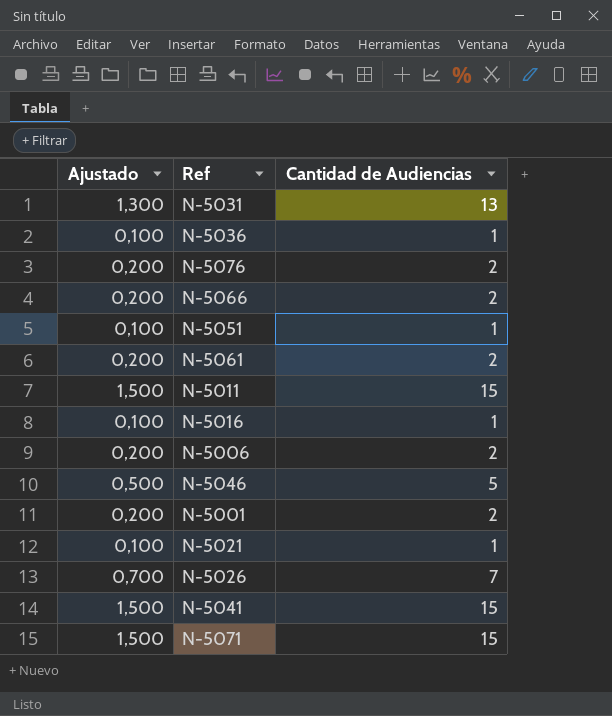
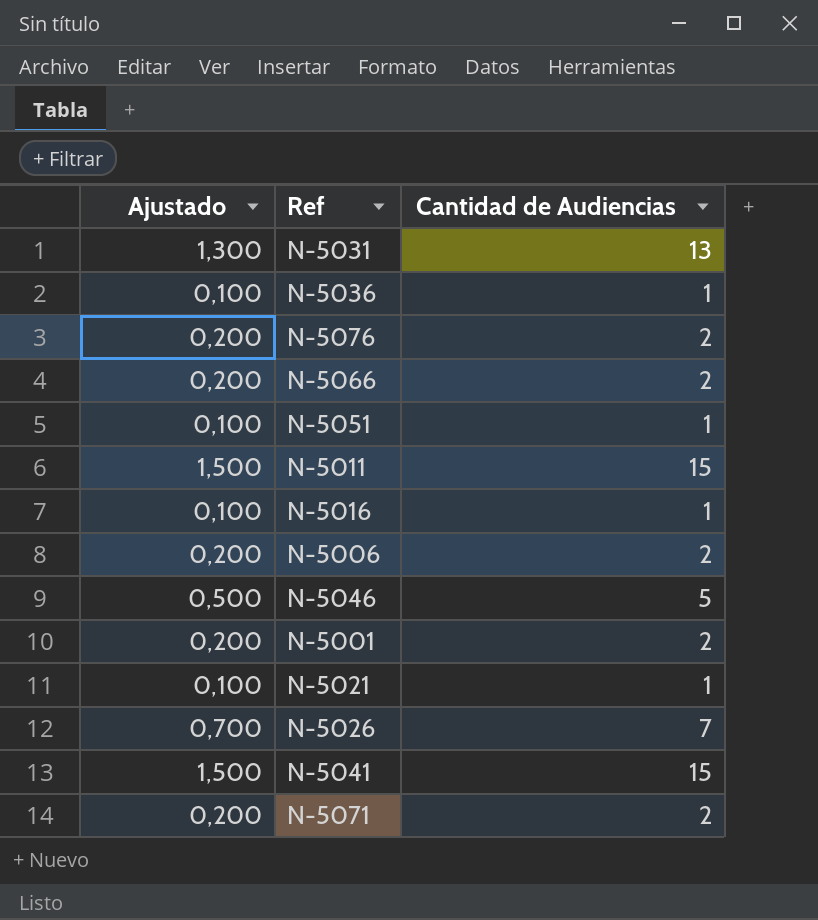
row N-5061: 0,200 | 2 -> none
N-5071 | Ajustado: 1,500 -> 0,200
N-5071 | Cantidad de Audiencias: 15 -> 2

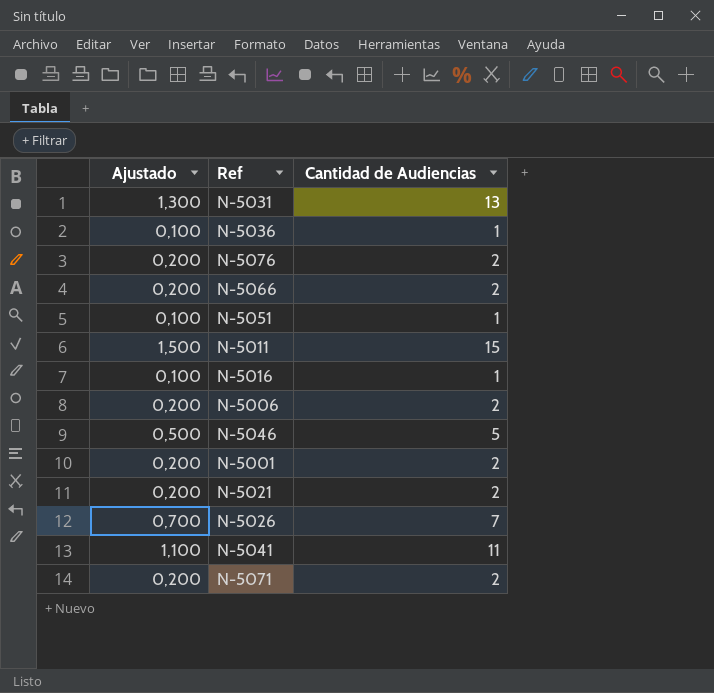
N-5021 | Ajustado: 0,100 -> 0,200
N-5021 | Cantidad de Audiencias: 1 -> 2
N-5041 | Ajustado: 1,500 -> 1,100
N-5041 | Cantidad de Audiencias: 15 -> 11

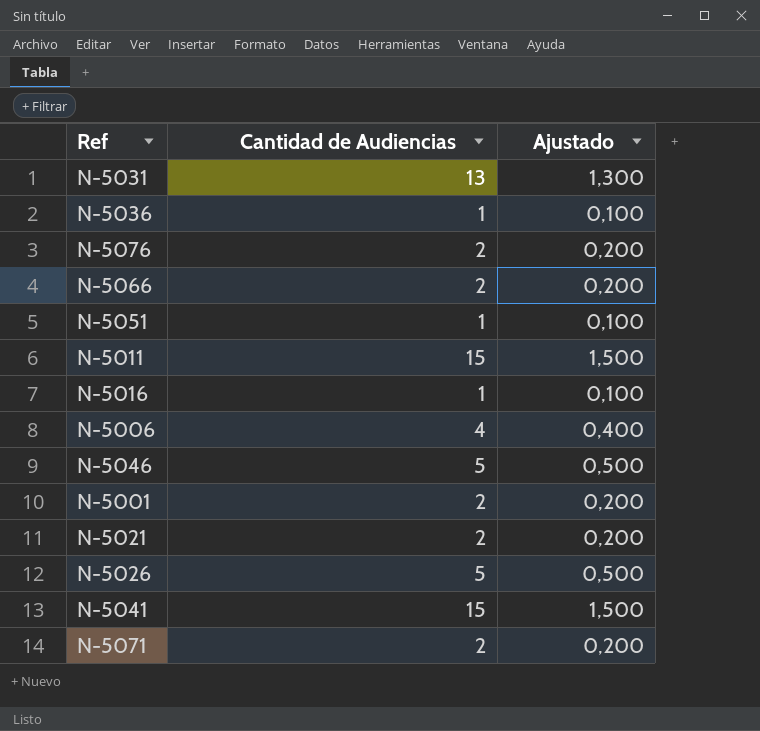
column Ajustado | position: 1 -> 3
N-5006 | Cantidad de Audiencias: 2 -> 4
N-5006 | Ajustado: 0,200 -> 0,400
N-5026 | Cantidad de Audiencias: 7 -> 5
N-5026 | Ajustado: 0,700 -> 0,500
N-5041 | Cantidad de Audiencias: 11 -> 15
N-5041 | Ajustado: 1,100 -> 1,500

